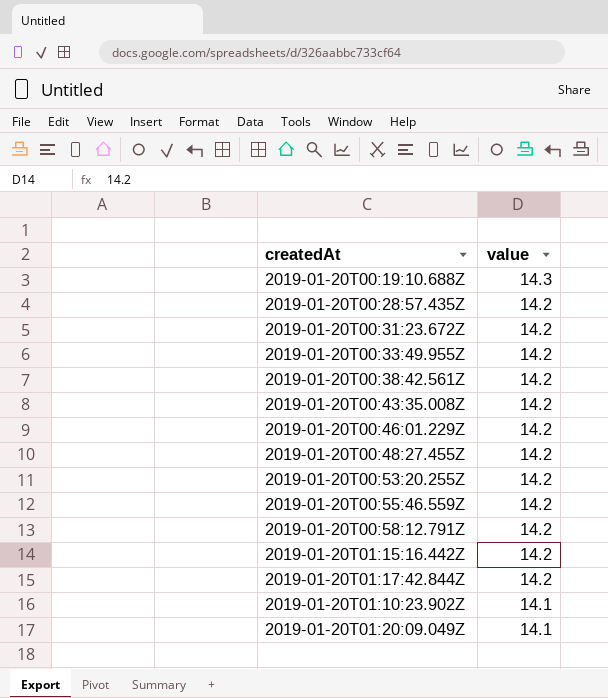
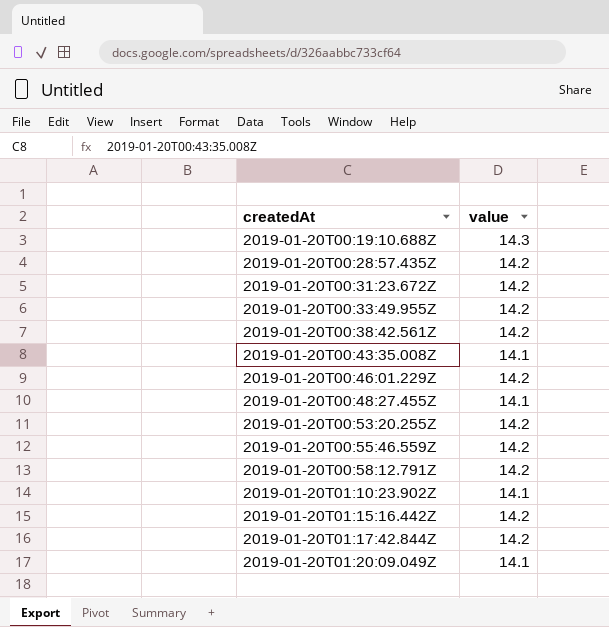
row order: value descending -> createdAt ascending
2019-01-20T00:43:35.008Z | value: 14.2 -> 14.1
2019-01-20T00:48:27.455Z | value: 14.2 -> 14.1

